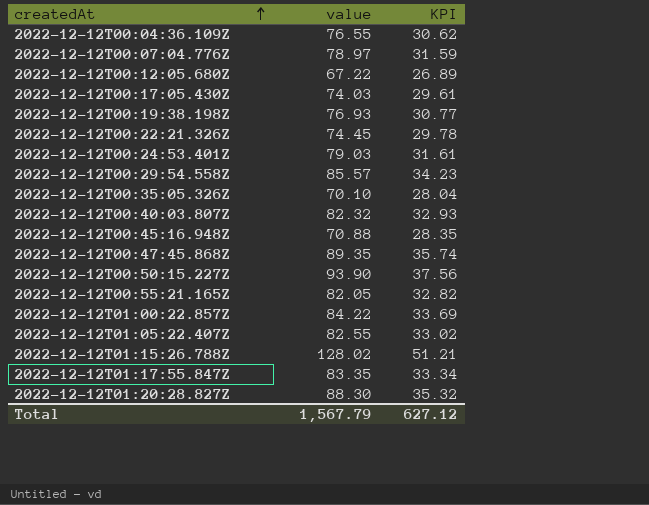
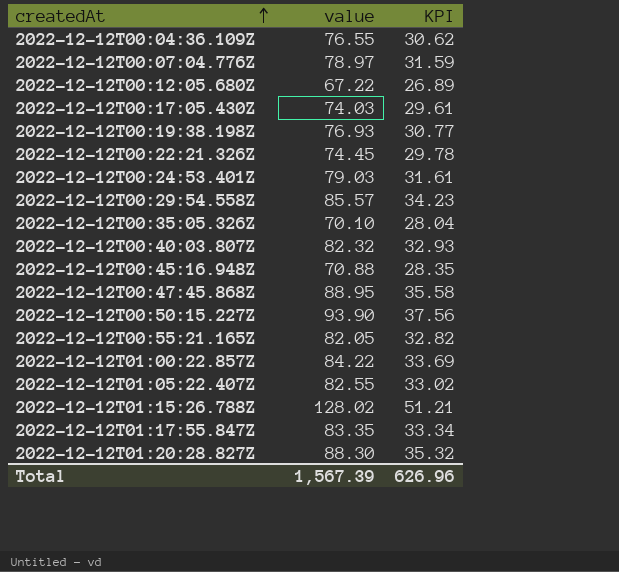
2022-12-12T00:47:45.868Z | value: 89.35 -> 88.95
2022-12-12T00:47:45.868Z | KPI: 35.74 -> 35.58
Total | value: 1,567.79 -> 1,567.39
Total | KPI: 627.12 -> 626.96

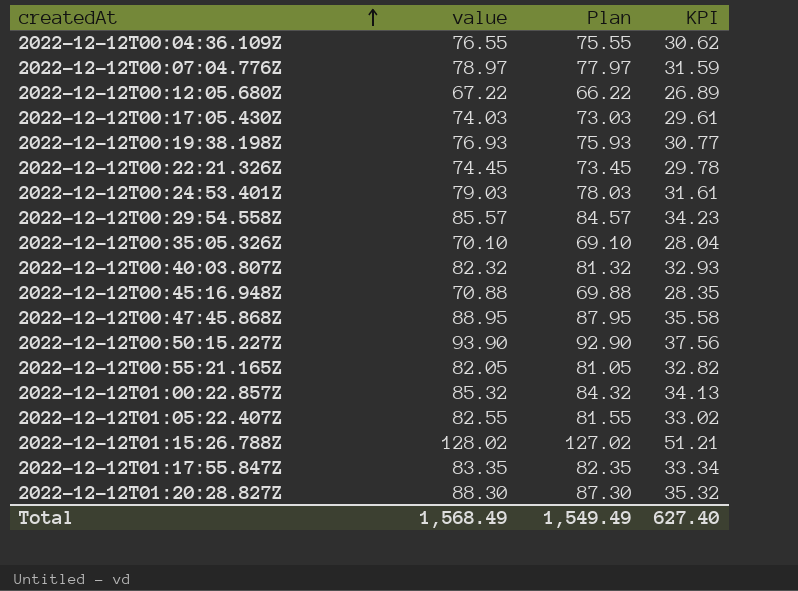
column Plan | formula: none -> [value] - 1
2022-12-12T01:00:22.857Z | value: 84.22 -> 85.32
2022-12-12T01:00:22.857Z | KPI: 33.69 -> 34.13
Total | value: 1,567.39 -> 1,568.49
Total | KPI: 626.96 -> 627.40

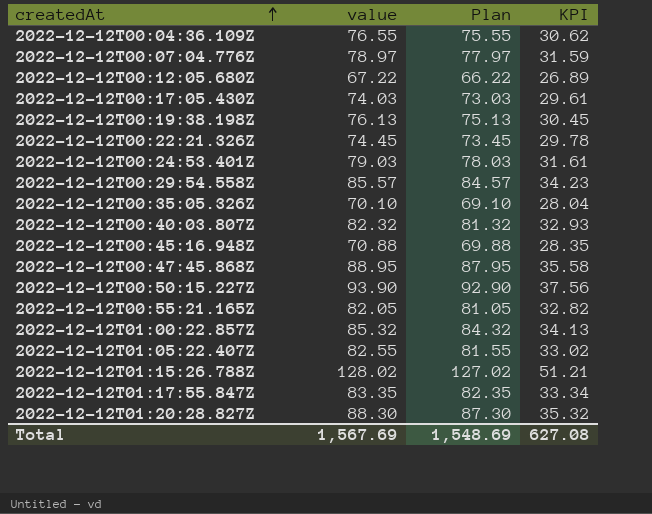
2022-12-12T00:19:38.198Z | value: 76.93 -> 76.13
2022-12-12T00:19:38.198Z | Plan: 75.93 -> 75.13
2022-12-12T00:19:38.198Z | KPI: 30.77 -> 30.45
Total | value: 1,568.49 -> 1,567.69
Total | Plan: 1,549.49 -> 1,548.69
Total | KPI: 627.40 -> 627.08

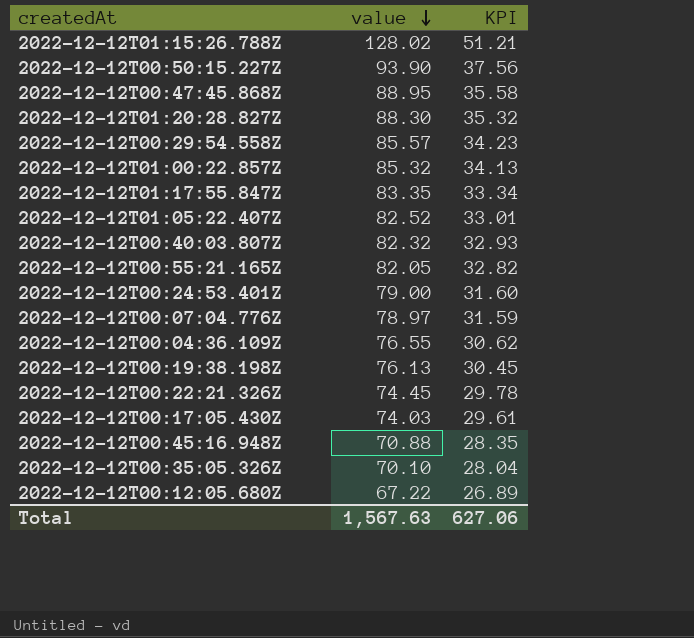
row order: createdAt ascending -> value descending
column Plan | formula: [value] - 1 -> none
2022-12-12T01:05:22.407Z | value: 82.55 -> 82.52
2022-12-12T01:05:22.407Z | KPI: 33.02 -> 33.01
2022-12-12T00:24:53.401Z | value: 79.03 -> 79.00
2022-12-12T00:24:53.401Z | KPI: 31.61 -> 31.60
Total | value: 1,567.69 -> 1,567.63
Total | KPI: 627.08 -> 627.06

